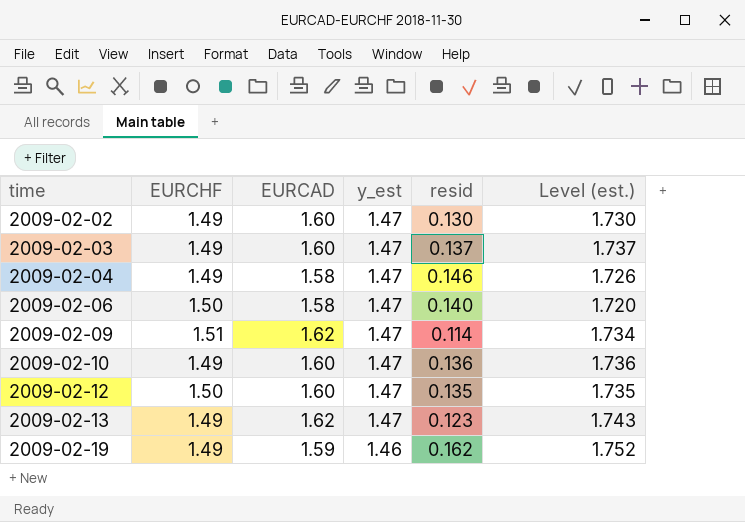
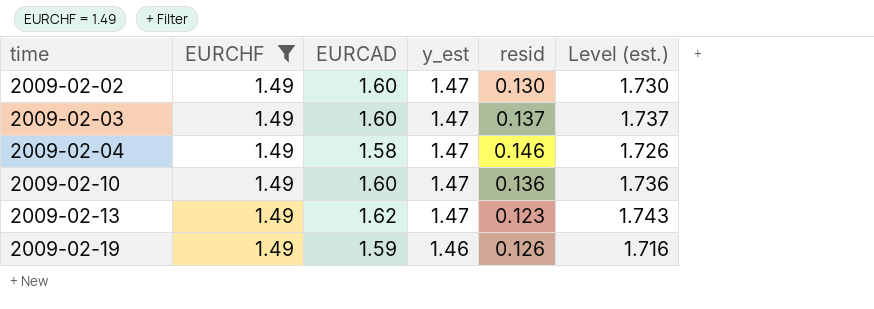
filter: none -> EURCHF = 1.49
2009-02-19 | resid: 0.162 -> 0.126
2009-02-19 | Level (est.): 1.752 -> 1.716

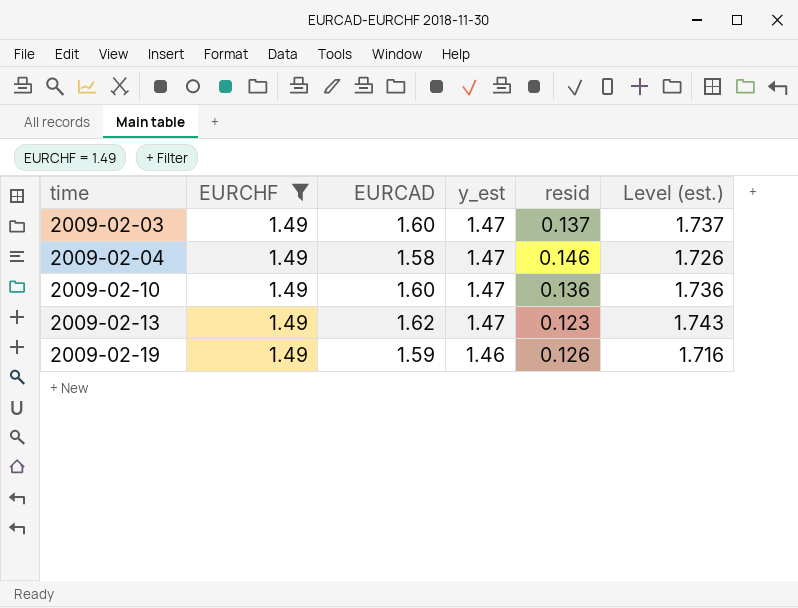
row 2009-02-02: 1.49 | 1.60 | 1.47 | 0.130 | 1.730 -> none

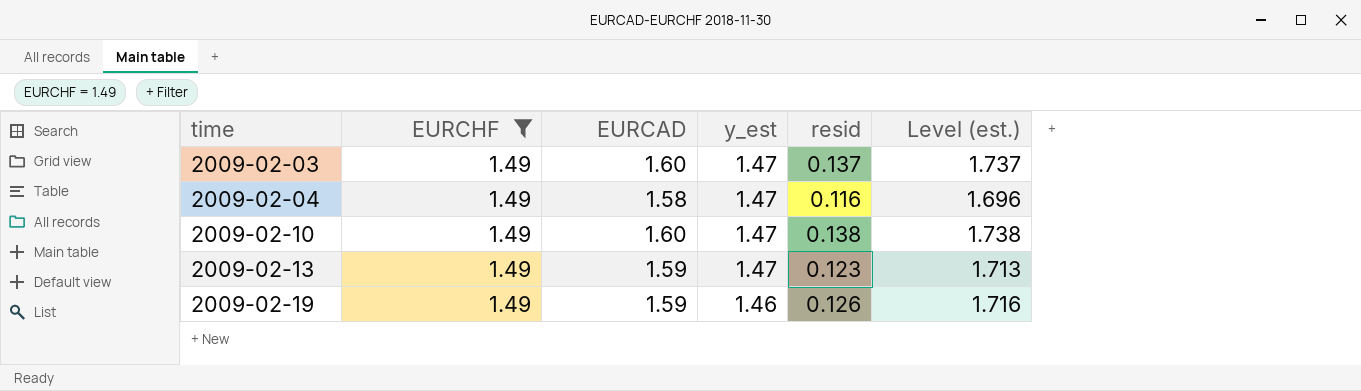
2009-02-04 | resid: 0.146 -> 0.116
2009-02-04 | Level (est.): 1.726 -> 1.696
2009-02-10 | resid: 0.136 -> 0.138
2009-02-10 | Level (est.): 1.736 -> 1.738
2009-02-13 | EURCAD: 1.62 -> 1.59
2009-02-13 | Level (est.): 1.743 -> 1.713

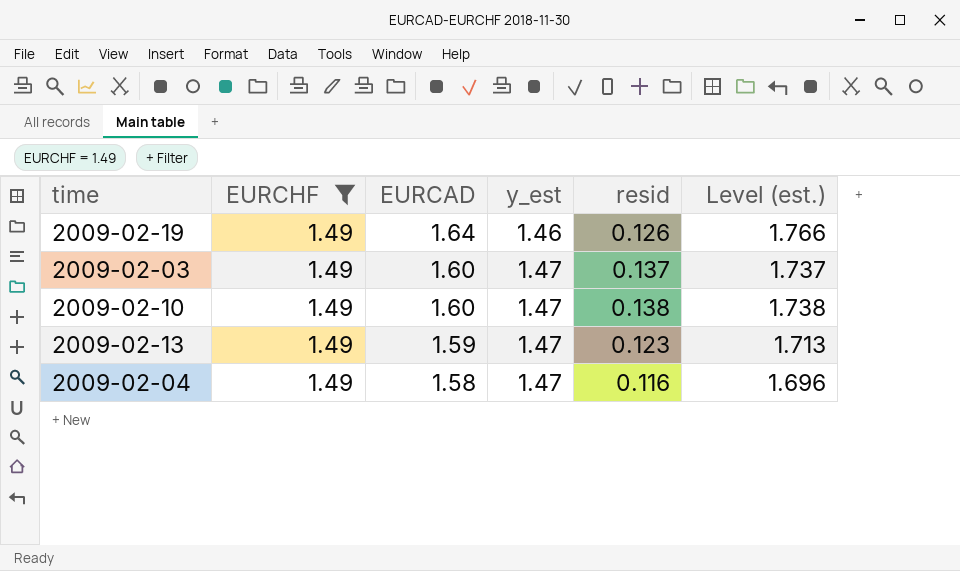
row order: time ascending -> EURCAD descending
2009-02-19 | EURCAD: 1.59 -> 1.64
2009-02-19 | Level (est.): 1.716 -> 1.766

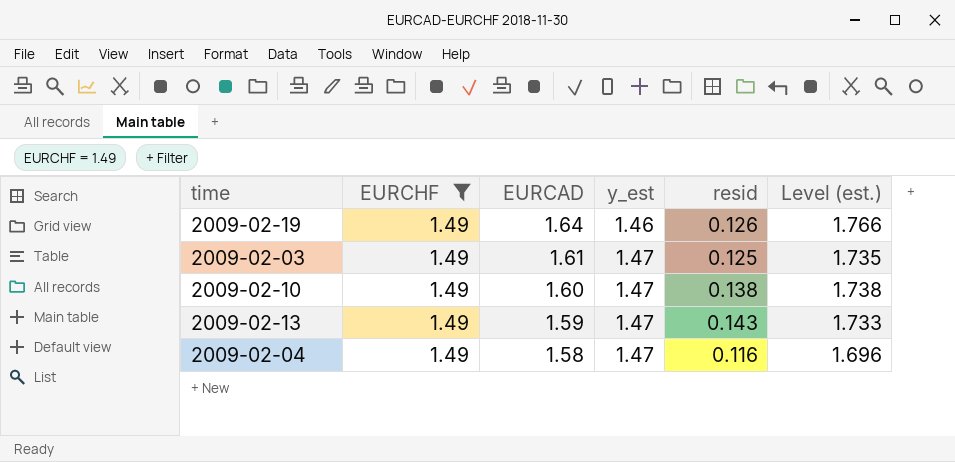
2009-02-03 | EURCAD: 1.60 -> 1.61
2009-02-03 | resid: 0.137 -> 0.125
2009-02-03 | Level (est.): 1.737 -> 1.735
2009-02-13 | resid: 0.123 -> 0.143
2009-02-13 | Level (est.): 1.713 -> 1.733

